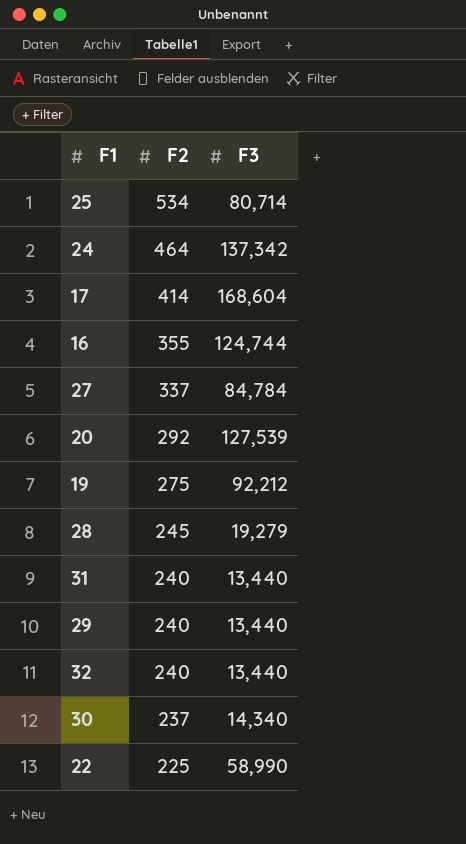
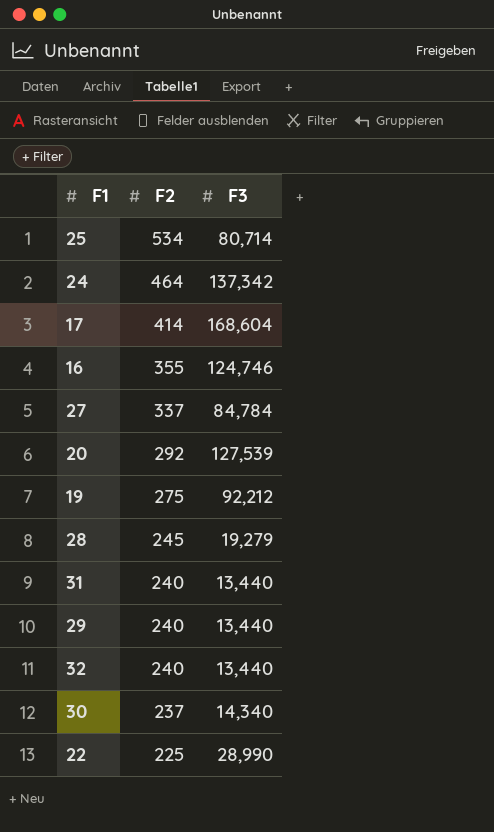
16 | F3: 124,744 -> 124,746
22 | F3: 58,990 -> 28,990

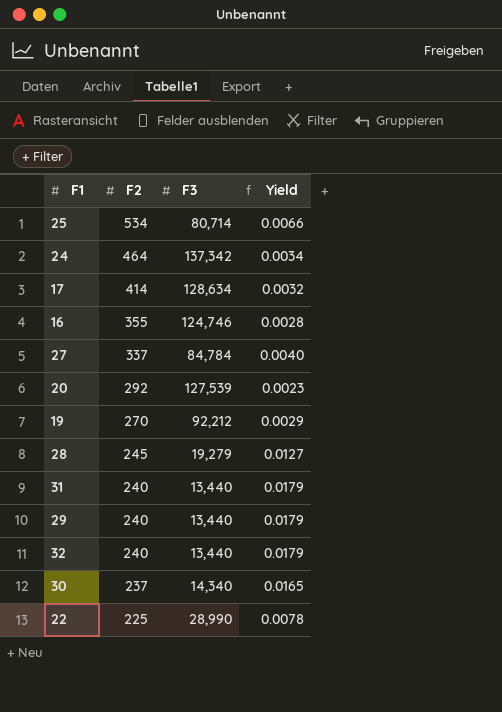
column Yield | formula: none -> [F2] / [F3]
17 | F3: 168,604 -> 128,634
19 | F2: 275 -> 270

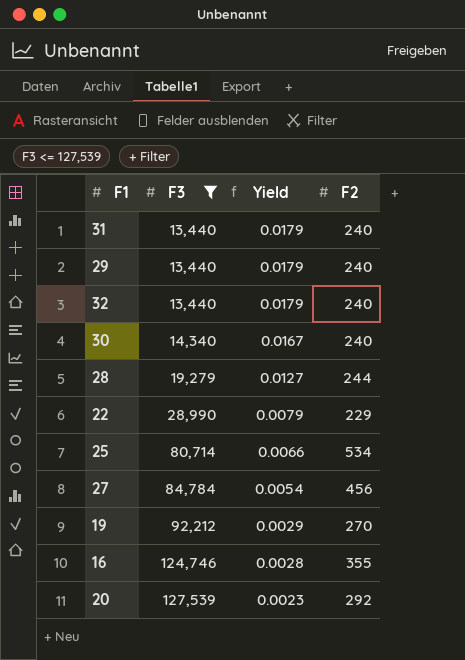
filter: none -> F3 <= 127,539
row order: F2 descending -> F3 ascending
column F2 | position: 2 -> 4
30 | Yield: 0.0165 -> 0.0167
30 | F2: 237 -> 240
28 | F2: 245 -> 244
22 | Yield: 0.0078 -> 0.0079
22 | F2: 225 -> 229
27 | Yield: 0.0040 -> 0.0054
27 | F2: 337 -> 456

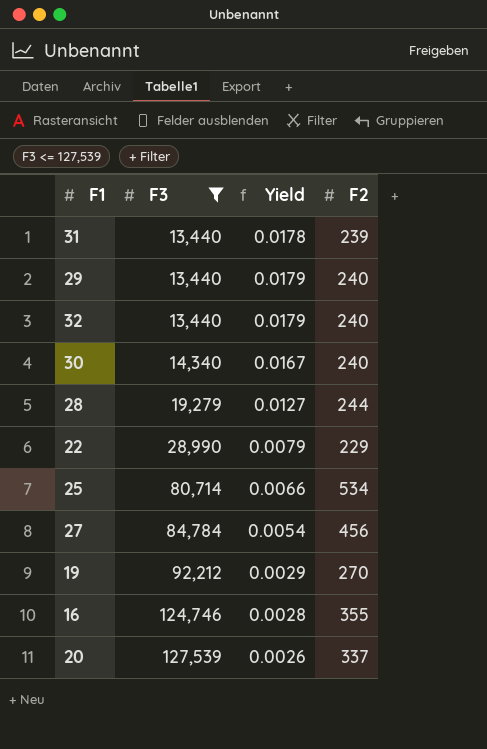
31 | Yield: 0.0179 -> 0.0178
31 | F2: 240 -> 239
20 | Yield: 0.0023 -> 0.0026
20 | F2: 292 -> 337

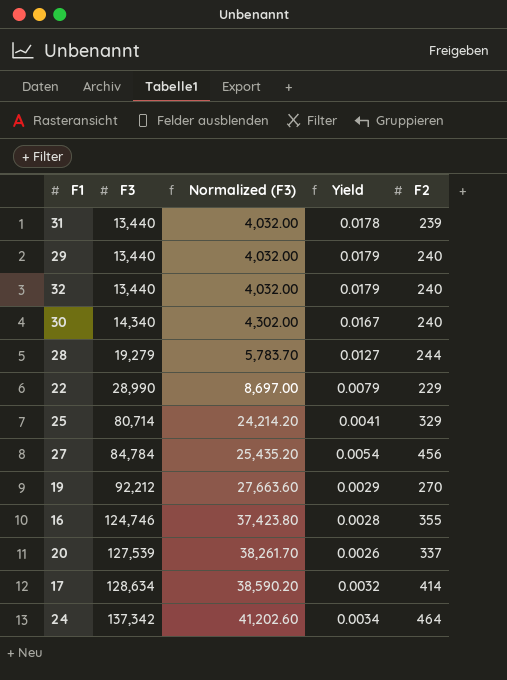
filter: F3 <= 127,539 -> none
column Normalized (F3) | formula: none -> [F3] * 0.3
25 | Yield: 0.0066 -> 0.0041
25 | F2: 534 -> 329

